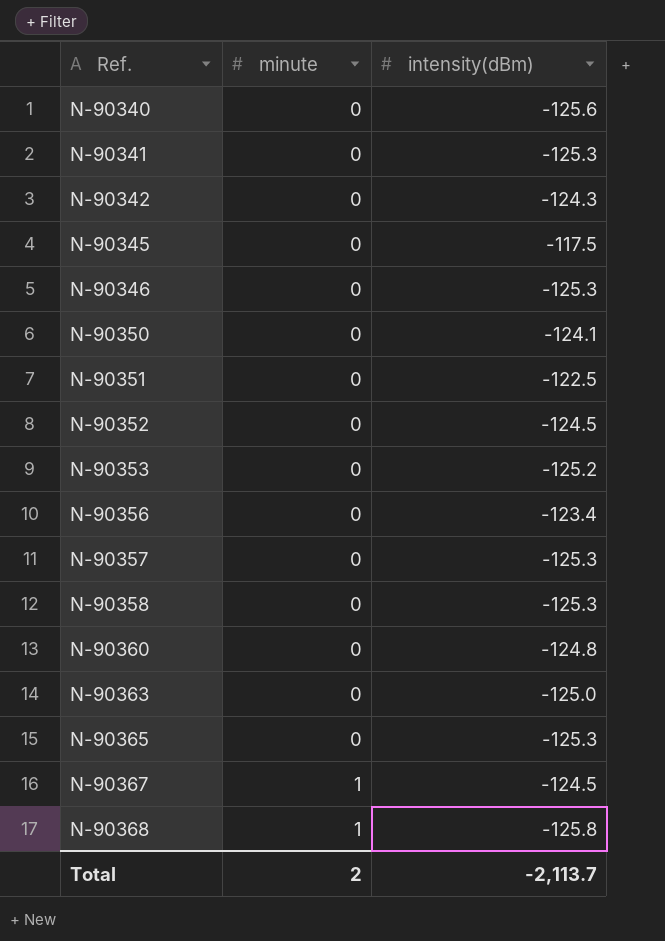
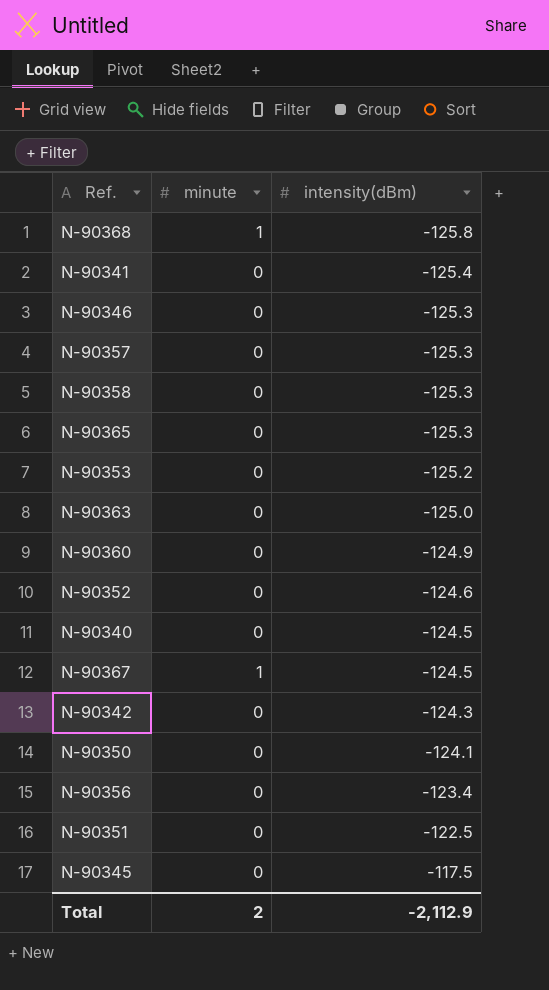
row order: Ref. ascending -> intensity(dBm) ascending
N-90341 | intensity(dBm): -125.3 -> -125.4
N-90360 | intensity(dBm): -124.8 -> -124.9
N-90352 | intensity(dBm): -124.5 -> -124.6
N-90340 | intensity(dBm): -125.6 -> -124.5
Total | intensity(dBm): -2,113.7 -> -2,112.9

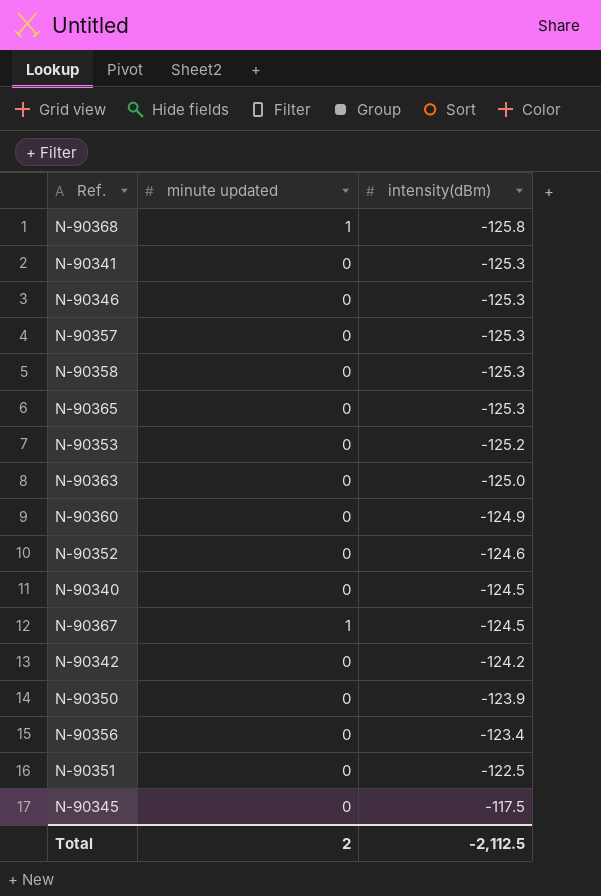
column name: minute -> minute updated
N-90341 | intensity(dBm): -125.4 -> -125.3
N-90342 | intensity(dBm): -124.3 -> -124.2
N-90350 | intensity(dBm): -124.1 -> -123.9
Total | intensity(dBm): -2,112.9 -> -2,112.5

